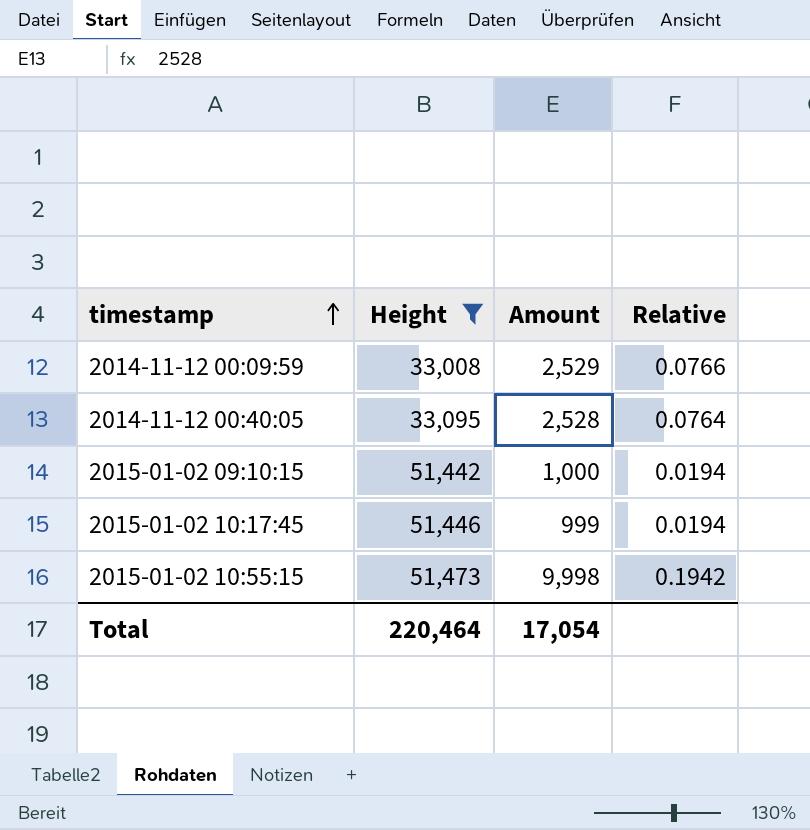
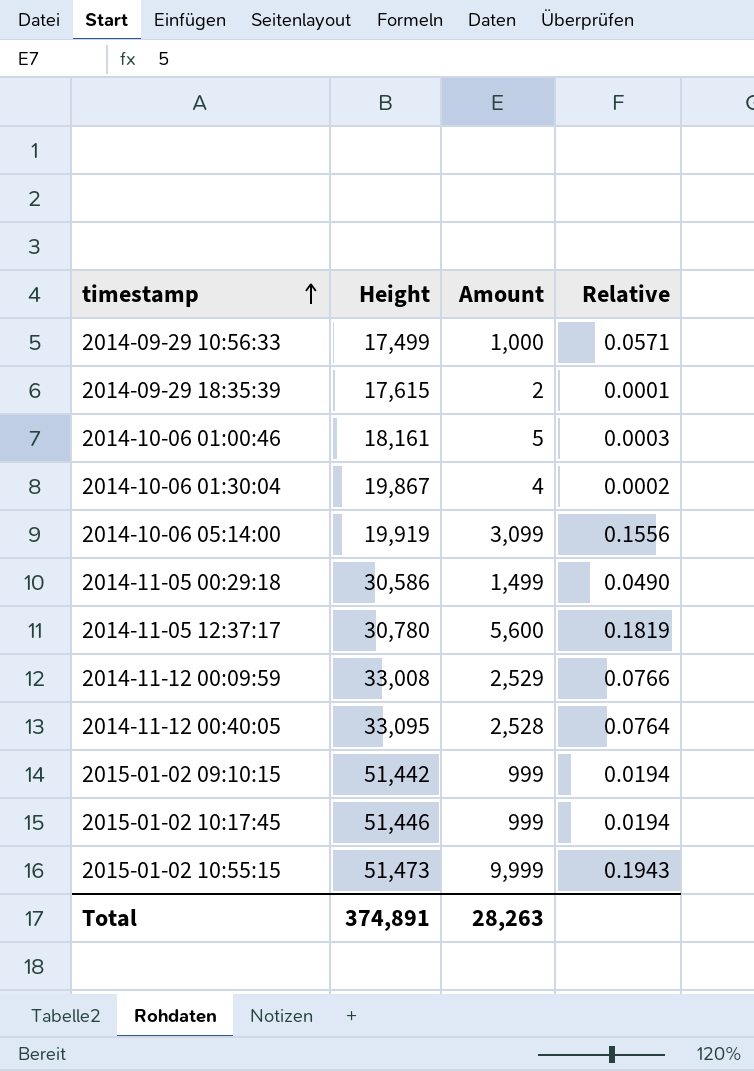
filter: Height >= 33,008 -> none
2015-01-02 09:10:15 | Amount: 1,000 -> 999
2015-01-02 10:55:15 | Amount: 9,998 -> 9,999
2015-01-02 10:55:15 | Relative: 0.1942 -> 0.1943
Total | Height: 220,464 -> 374,891
Total | Amount: 17,054 -> 28,263

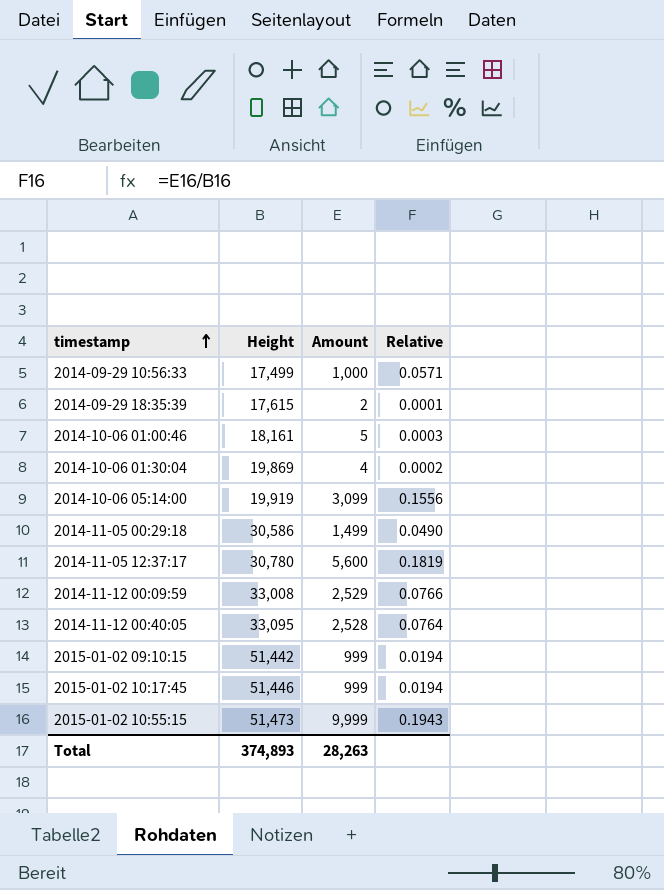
2014-10-06 01:30:04 | Height: 19,867 -> 19,869
Total | Height: 374,891 -> 374,893

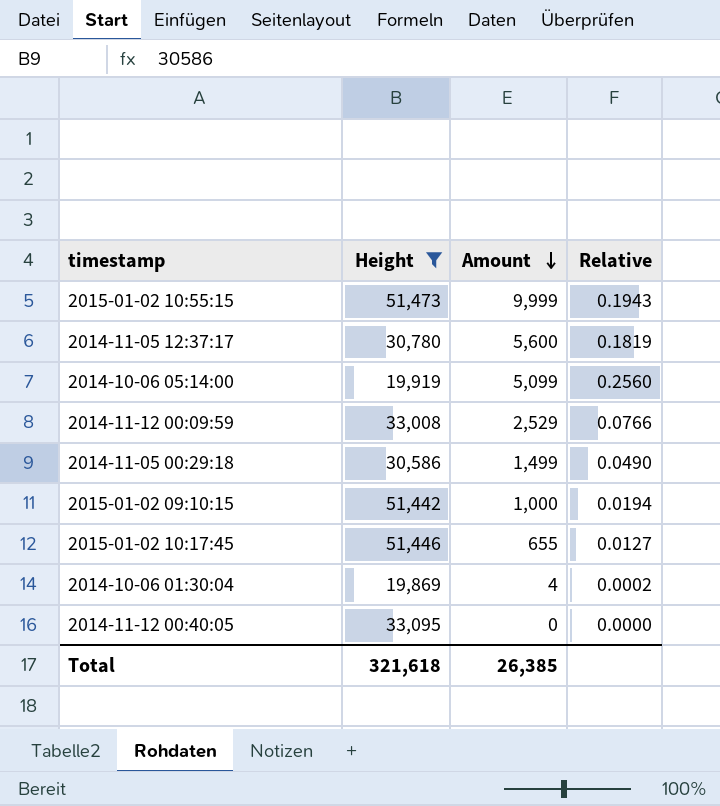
filter: none -> Height >= 19,869
row order: timestamp ascending -> Amount descending
2014-10-06 05:14:00 | Amount: 3,099 -> 5,099
2014-10-06 05:14:00 | Relative: 0.1556 -> 0.2560
2015-01-02 09:10:15 | Amount: 999 -> 1,000
2015-01-02 10:17:45 | Amount: 999 -> 655
2015-01-02 10:17:45 | Relative: 0.0194 -> 0.0127
2014-11-12 00:40:05 | Amount: 2,528 -> 0
2014-11-12 00:40:05 | Relative: 0.0764 -> 0.0000
Total | Height: 374,893 -> 321,618
Total | Amount: 28,263 -> 26,385

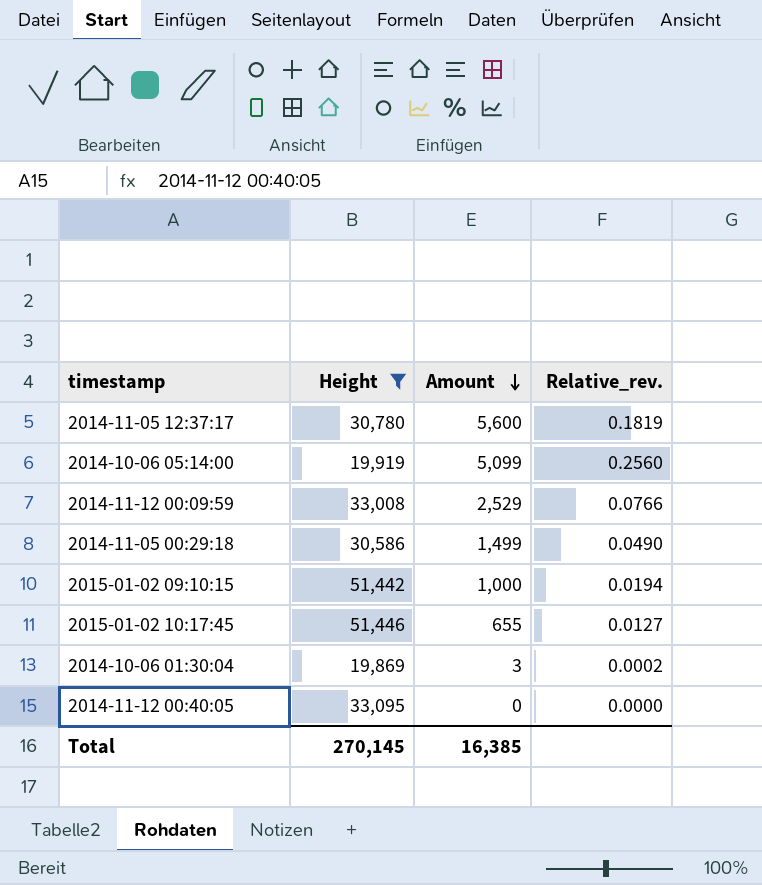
column name: Relative -> Relative_rev.
row 2015-01-02 10:55:15: 51,473 | 9,999 | 0.1943 -> none
2014-10-06 01:30:04 | Amount: 4 -> 3
Total | Height: 321,618 -> 270,145
Total | Amount: 26,385 -> 16,385

